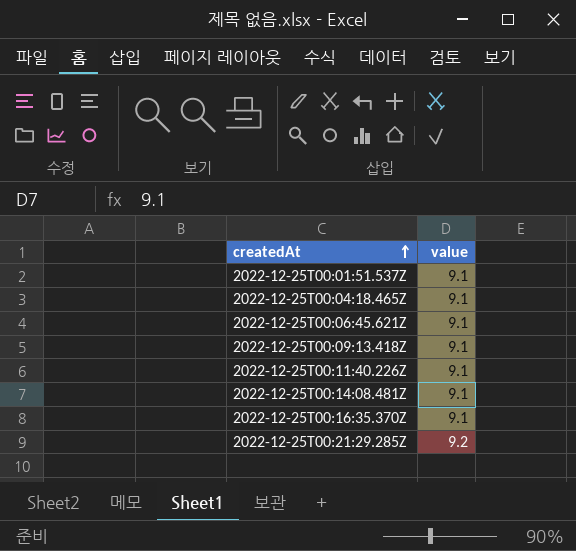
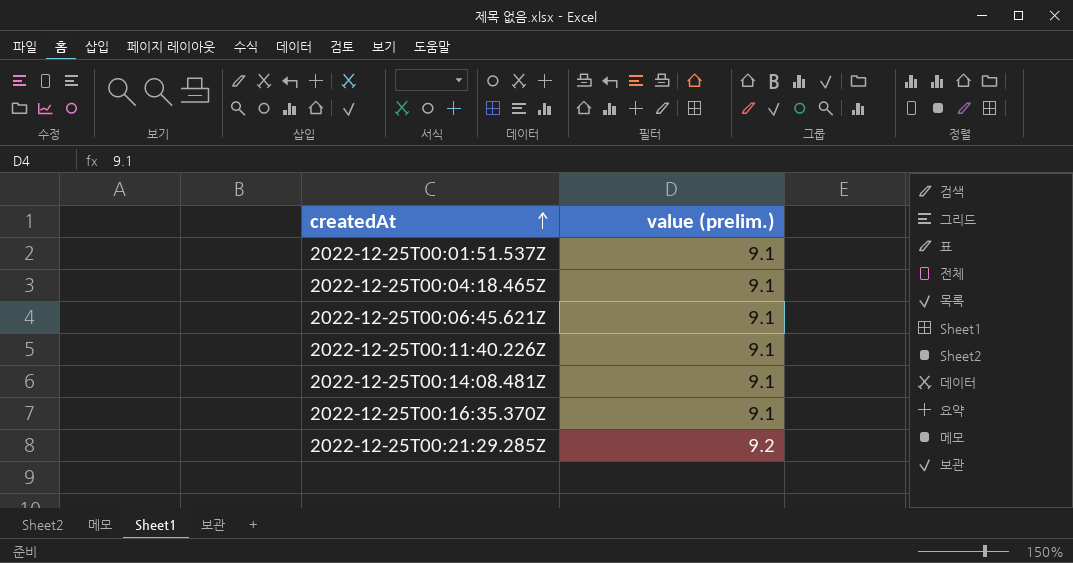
column name: value -> value (prelim.)
row 2022-12-25T00:09:13.418Z: 9.1 -> none

